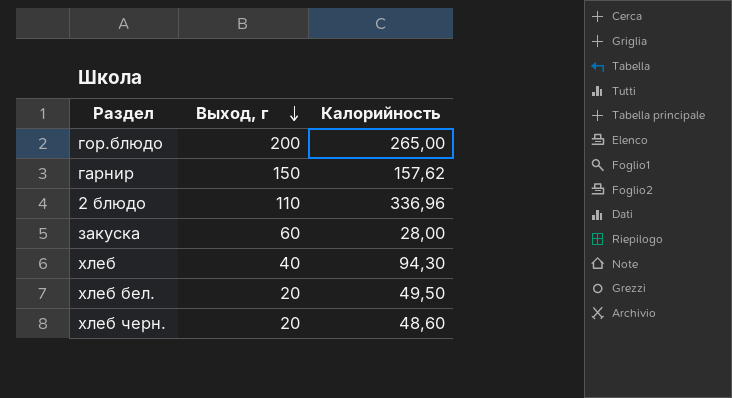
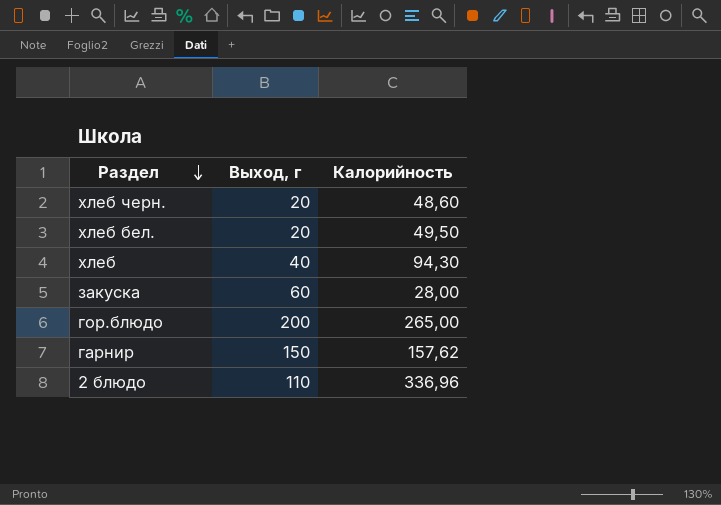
row order: Выход, г descending -> Раздел descending

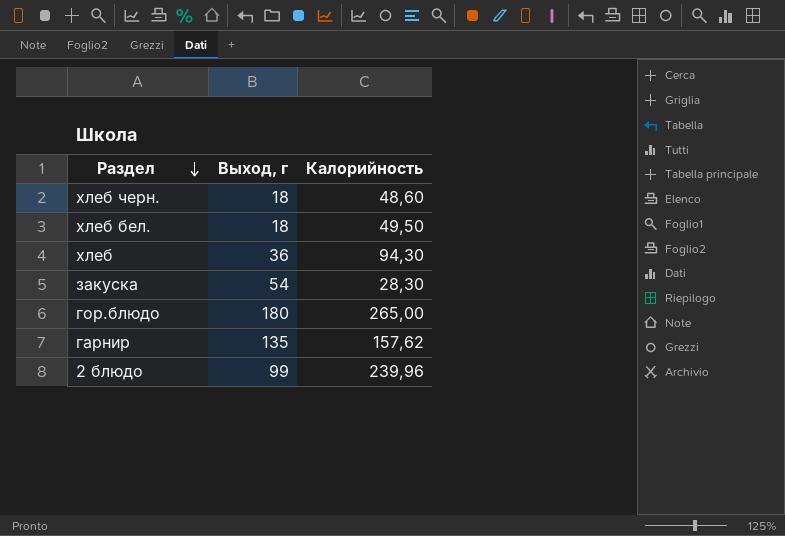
хлеб черн. | Выход, г: 20 -> 18
хлеб бел. | Выход, г: 20 -> 18
хлеб | Выход, г: 40 -> 36
закуска | Выход, г: 60 -> 54
закуска | Калорийность: 28,00 -> 28,30
гор.блюдо | Выход, г: 200 -> 180
гарнир | Выход, г: 150 -> 135
2 блюдо | Выход, г: 110 -> 99
2 блюдо | Калорийность: 336,96 -> 239,96

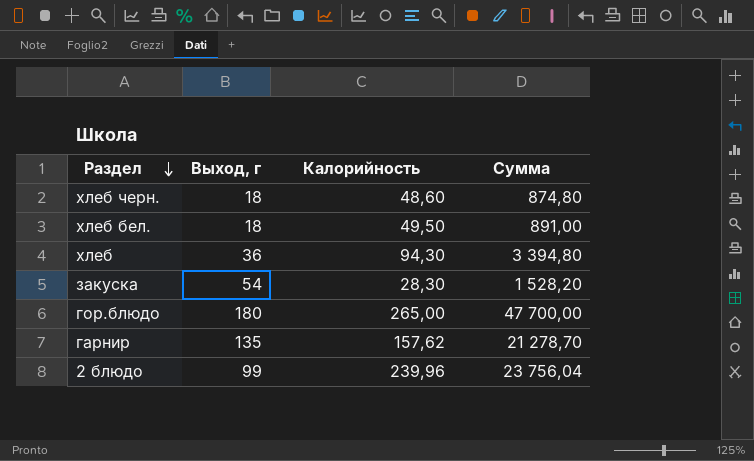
column Сумма | formula: none -> [Выход, г] * [Калорийность]

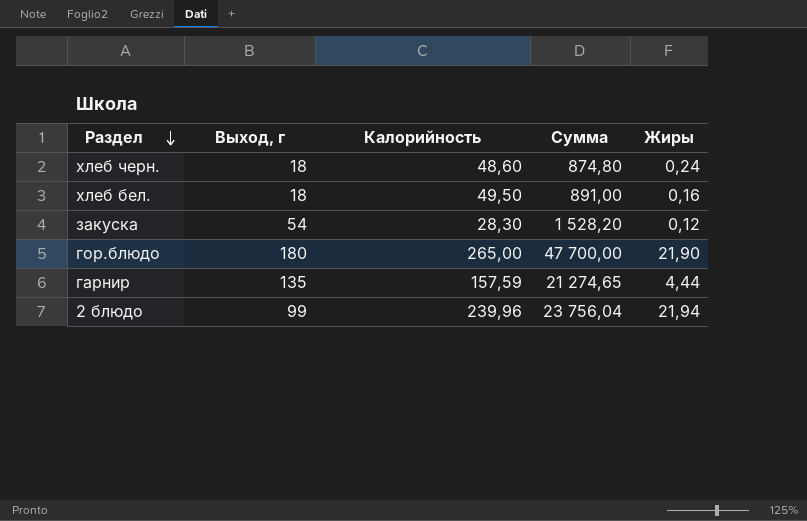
column Жиры | position: none -> 5
row хлеб: 36 | 94,30 | 3 394,80 -> none
гарнир | Калорийность: 157,62 -> 157,59
гарнир | Сумма: 21 278,70 -> 21 274,65

